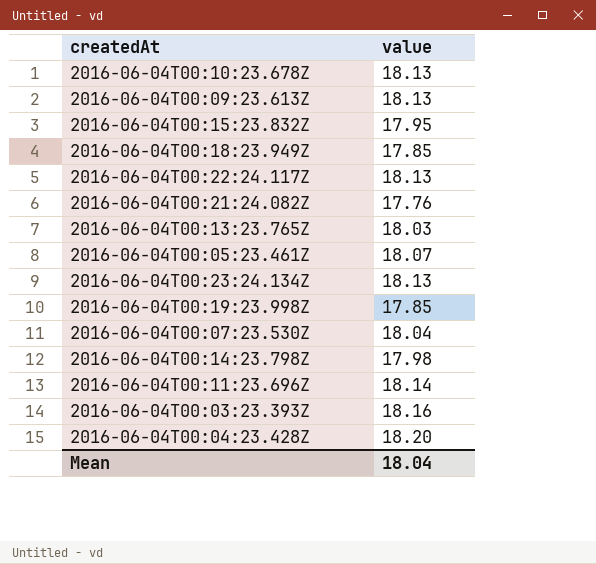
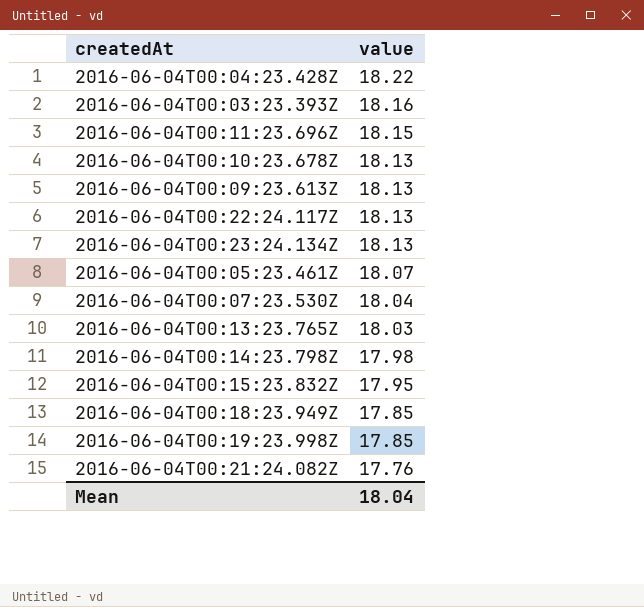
row order: none -> value descending
2016-06-04T00:04:23.428Z | value: 18.20 -> 18.22
2016-06-04T00:11:23.696Z | value: 18.14 -> 18.15

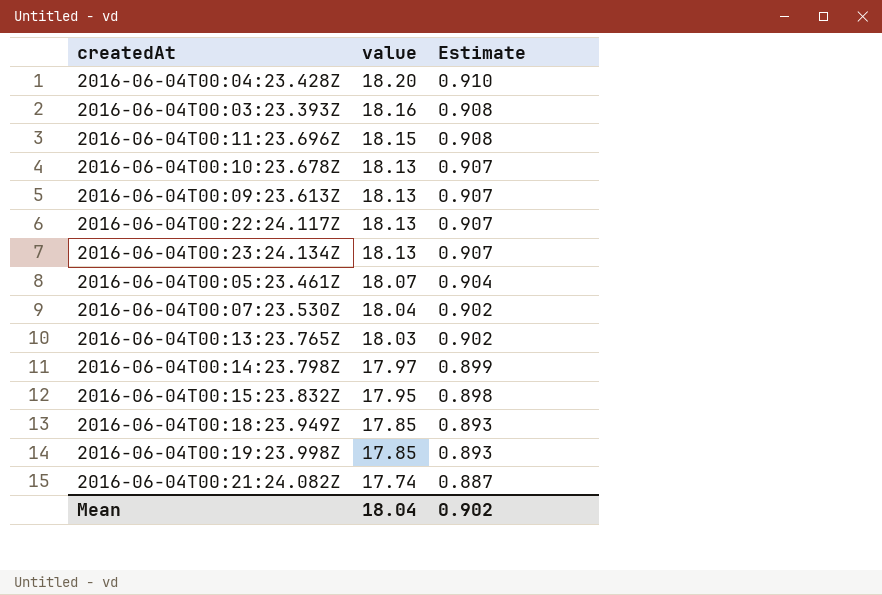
column Estimate | formula: none -> [value] * 0.05
2016-06-04T00:04:23.428Z | value: 18.22 -> 18.20
2016-06-04T00:14:23.798Z | value: 17.98 -> 17.97
2016-06-04T00:21:24.082Z | value: 17.76 -> 17.74

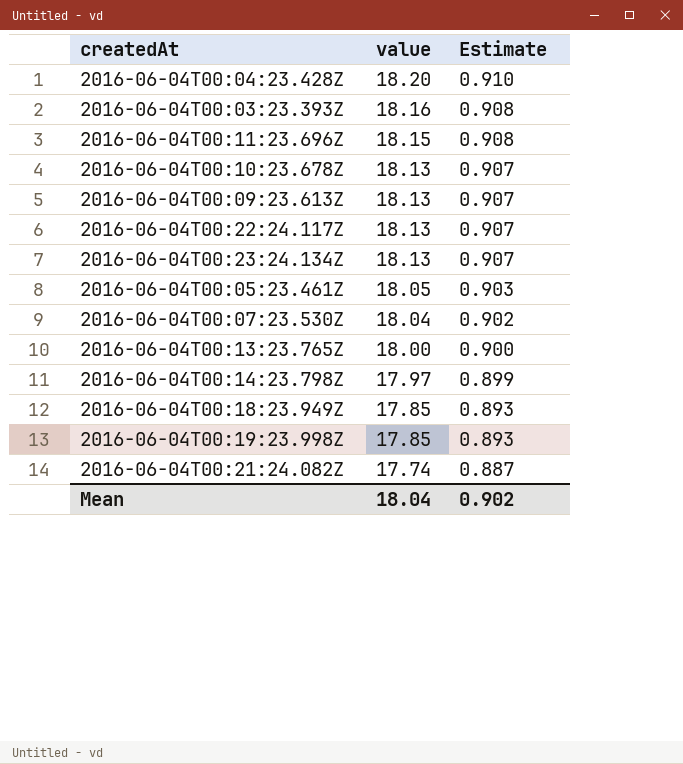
row 2016-06-04T00:15:23.832Z: 17.95 | 0.898 -> none
2016-06-04T00:05:23.461Z | value: 18.07 -> 18.05
2016-06-04T00:05:23.461Z | Estimate: 0.904 -> 0.903
2016-06-04T00:13:23.765Z | value: 18.03 -> 18.00
2016-06-04T00:13:23.765Z | Estimate: 0.902 -> 0.900

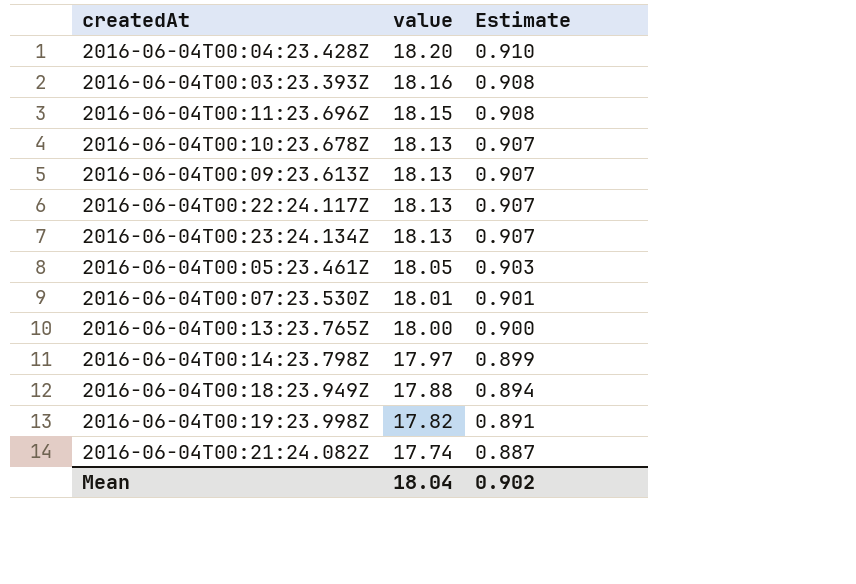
2016-06-04T00:07:23.530Z | value: 18.04 -> 18.01
2016-06-04T00:07:23.530Z | Estimate: 0.902 -> 0.901
2016-06-04T00:18:23.949Z | value: 17.85 -> 17.88
2016-06-04T00:18:23.949Z | Estimate: 0.893 -> 0.894
2016-06-04T00:19:23.998Z | value: 17.85 -> 17.82
2016-06-04T00:19:23.998Z | Estimate: 0.893 -> 0.891

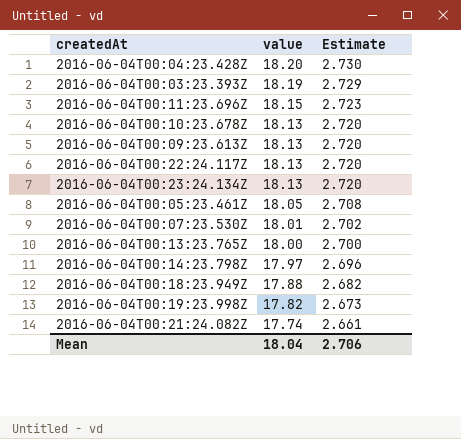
column Estimate | formula: [value] * 0.05 -> [value] * 0.15
2016-06-04T00:03:23.393Z | value: 18.16 -> 18.19
Mean | Estimate: 0.902 -> 2.706

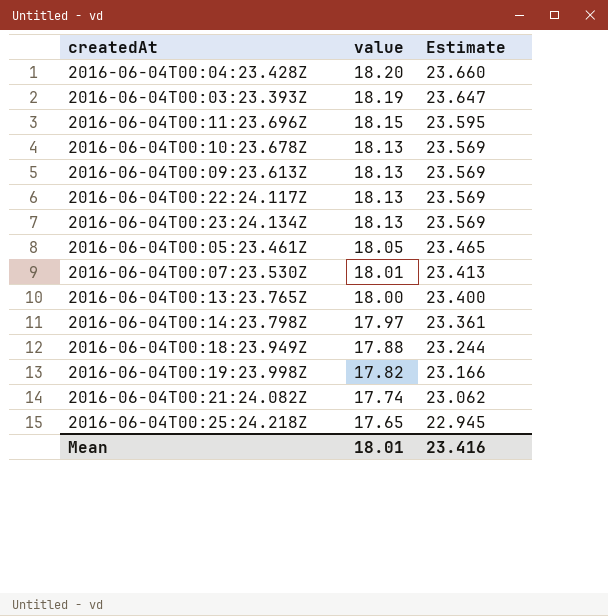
column Estimate | formula: [value] * 0.15 -> [value] * 1.3
row 2016-06-04T00:25:24.218Z: none -> 17.65 | 22.945
Mean | value: 18.04 -> 18.01
Mean | Estimate: 2.706 -> 23.416

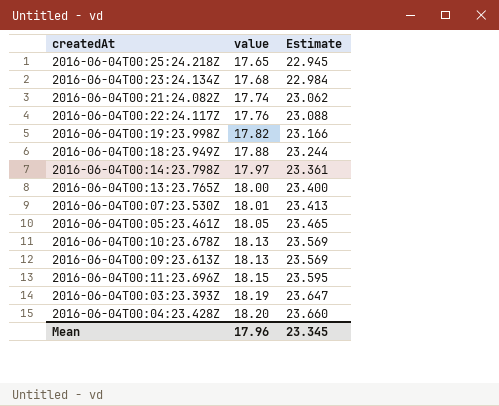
row order: value descending -> value ascending
2016-06-04T00:23:24.134Z | value: 18.13 -> 17.68
2016-06-04T00:23:24.134Z | Estimate: 23.569 -> 22.984
2016-06-04T00:22:24.117Z | value: 18.13 -> 17.76
2016-06-04T00:22:24.117Z | Estimate: 23.569 -> 23.088
Mean | value: 18.01 -> 17.96
Mean | Estimate: 23.416 -> 23.345

